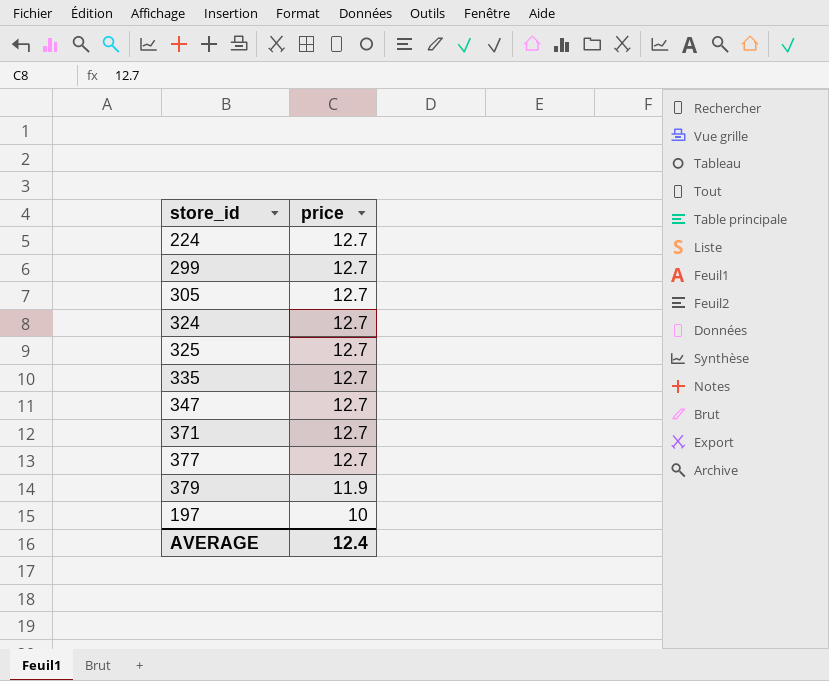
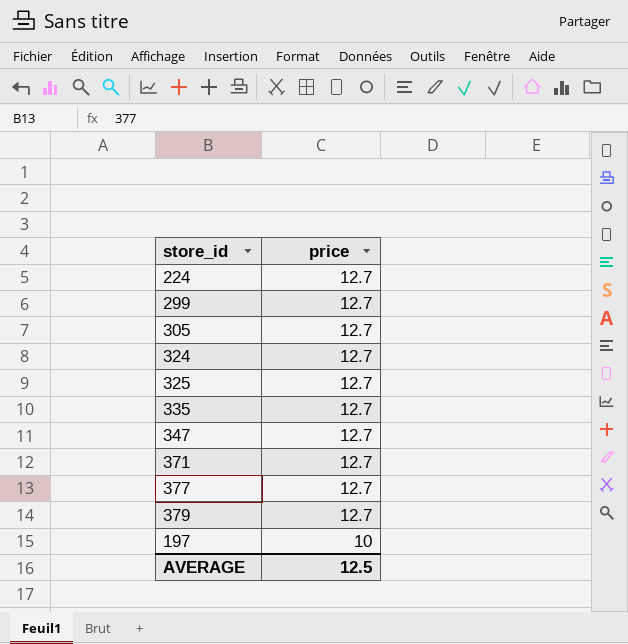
379 | price: 11.9 -> 12.7
AVERAGE | price: 12.4 -> 12.5

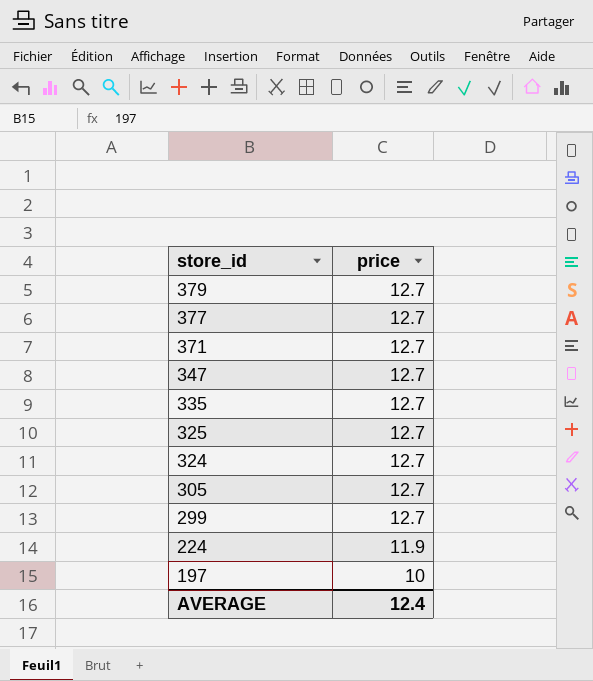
row order: price descending -> store_id descending
224 | price: 12.7 -> 11.9
AVERAGE | price: 12.5 -> 12.4

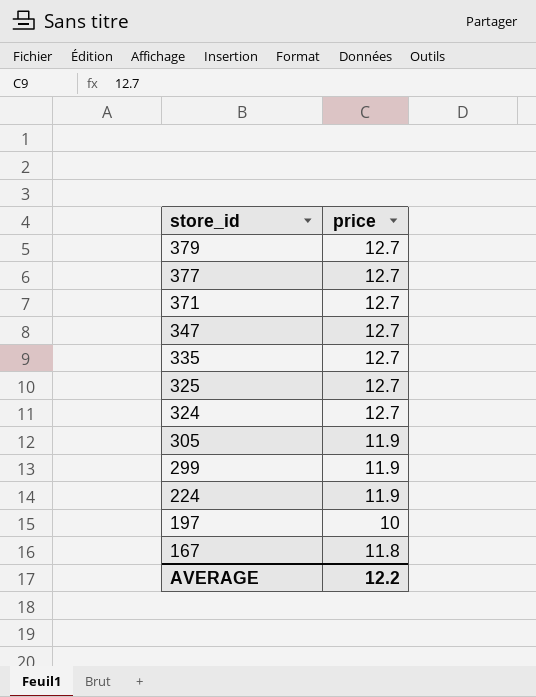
305 | price: 12.7 -> 11.9
299 | price: 12.7 -> 11.9
row 167: none -> 11.8
AVERAGE | price: 12.4 -> 12.2

